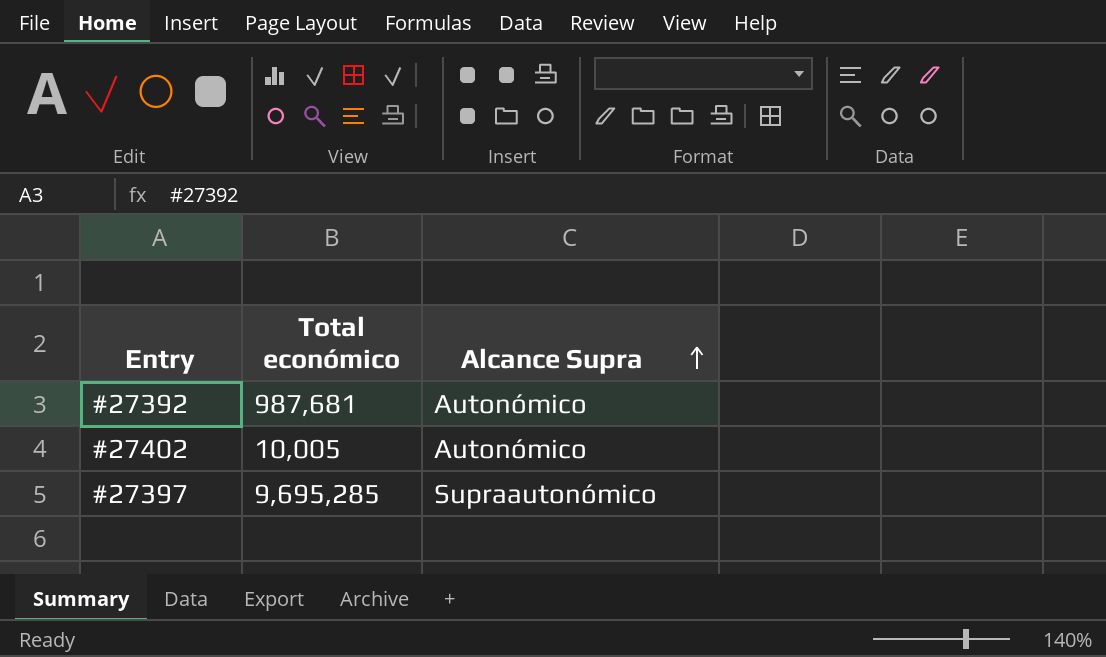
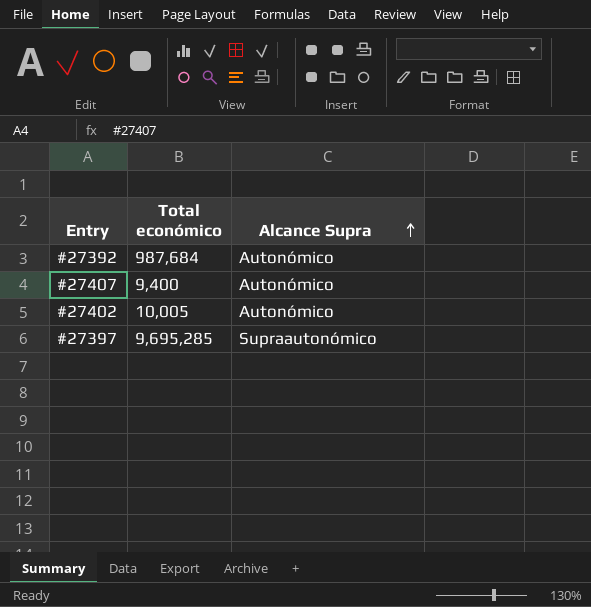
#27392 | Total económico: 987,681 -> 987,684
row #27407: none -> 9,400 | Autonómico

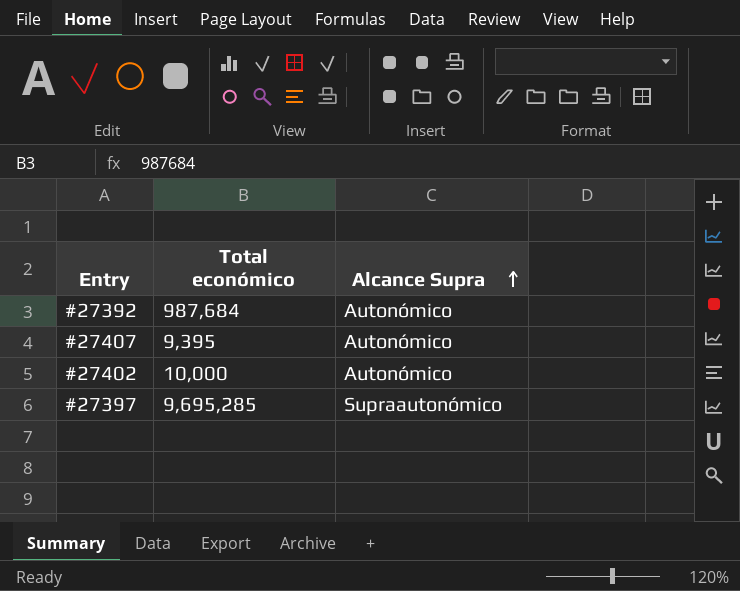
#27407 | Total económico: 9,400 -> 9,395
#27402 | Total económico: 10,005 -> 10,000

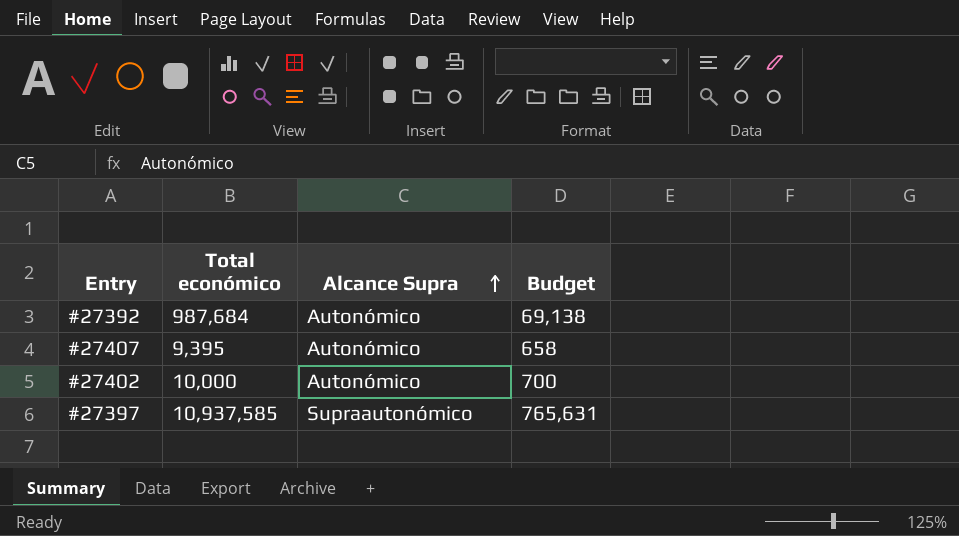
column Budget | formula: none -> [Total económico] * 0.07
#27397 | Total económico: 9,695,285 -> 10,937,585

